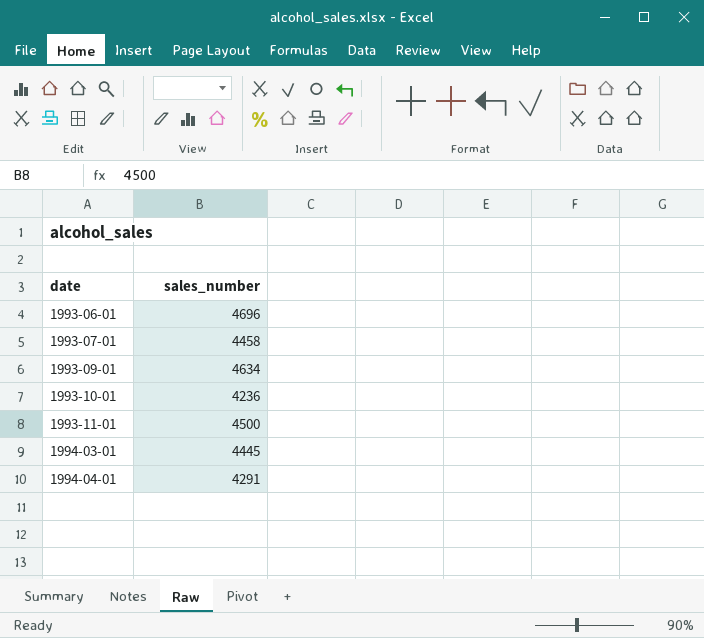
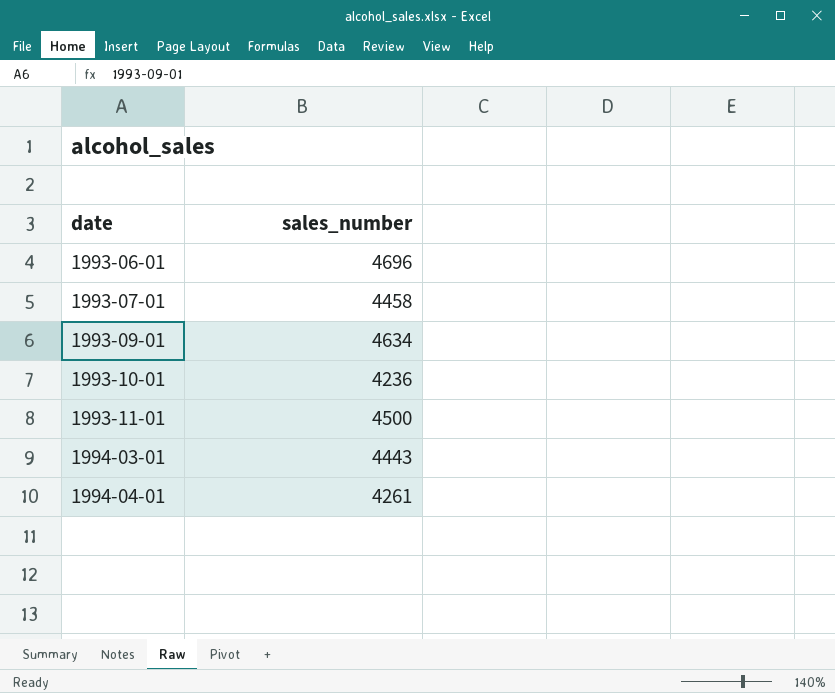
1994-03-01 | sales_number: 4445 -> 4443
1994-04-01 | sales_number: 4291 -> 4261

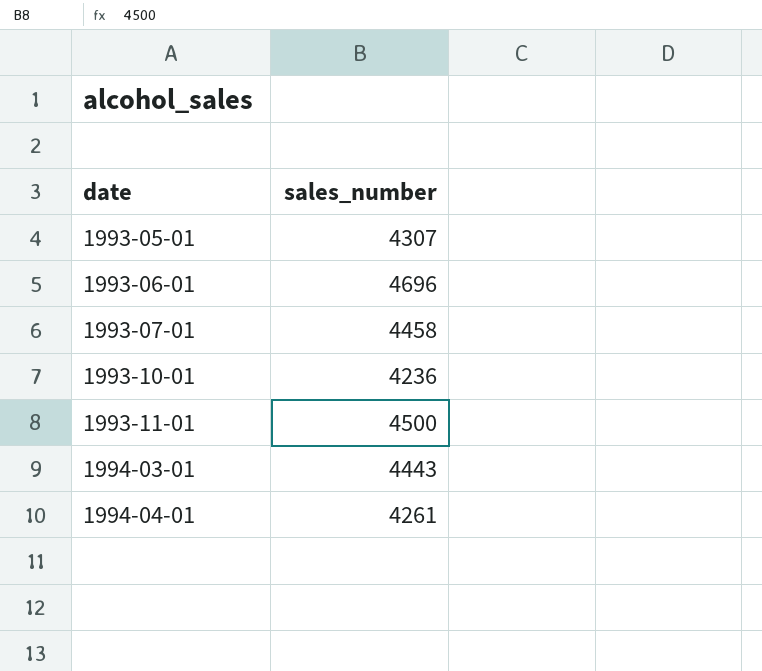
row 1993-09-01: 4634 -> none
row 1993-05-01: none -> 4307

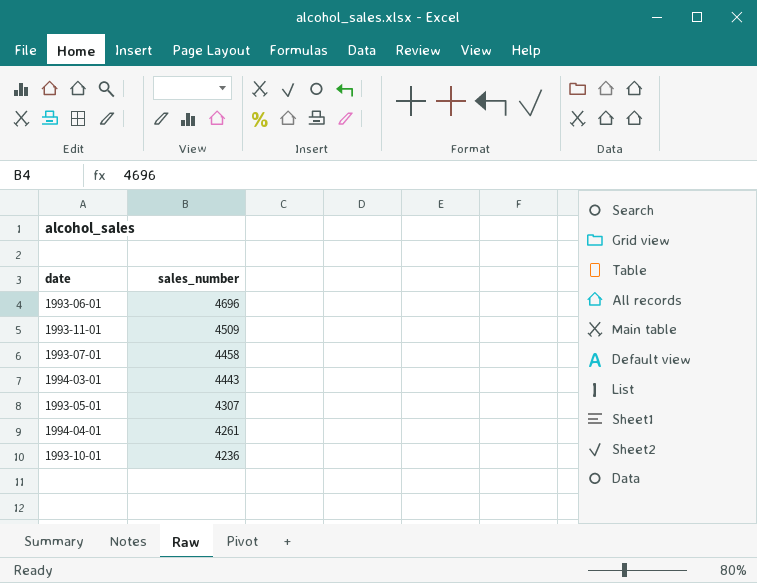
row order: date ascending -> sales_number descending
1993-11-01 | sales_number: 4500 -> 4509

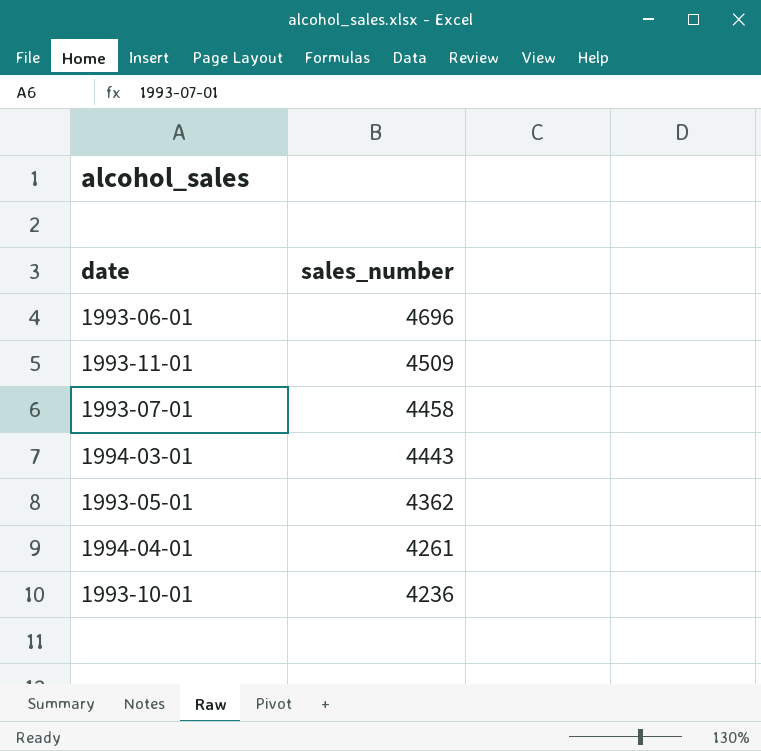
1993-05-01 | sales_number: 4307 -> 4362

